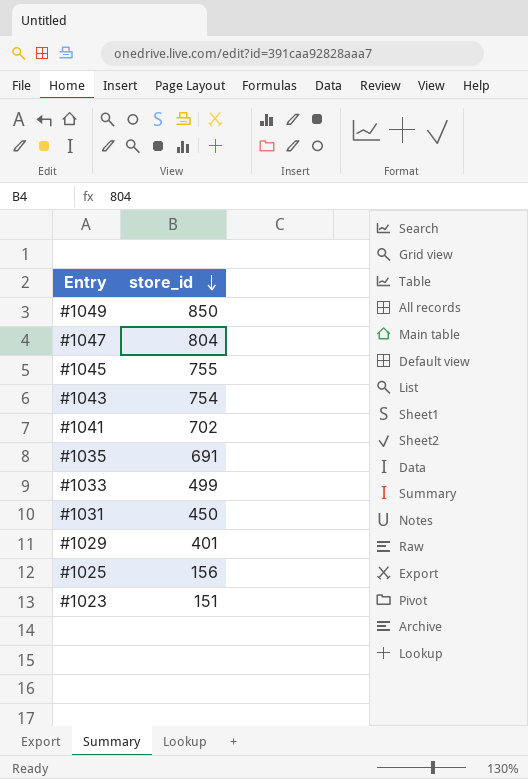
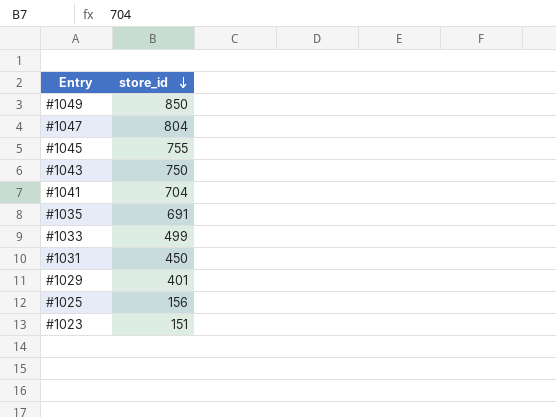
#1043 | store_id: 754 -> 750
#1041 | store_id: 702 -> 704

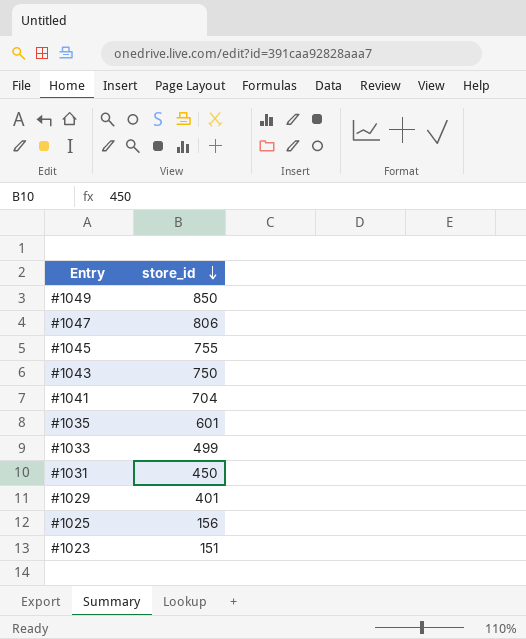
#1047 | store_id: 804 -> 806
#1035 | store_id: 691 -> 601

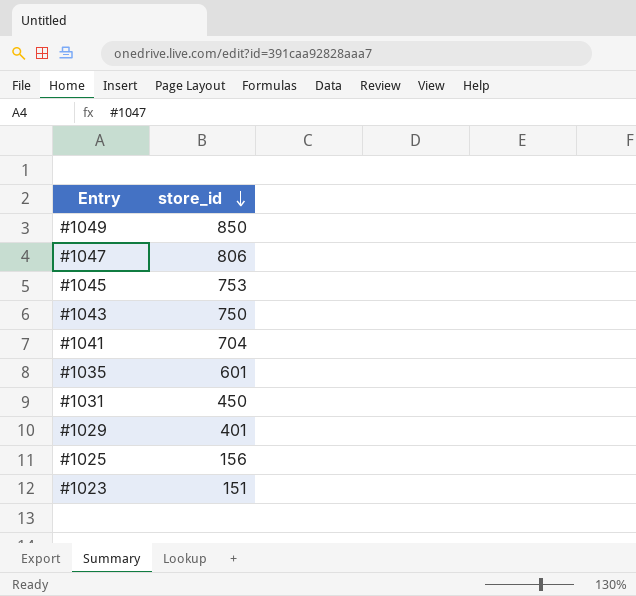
row #1033: 499 -> none
#1045 | store_id: 755 -> 753

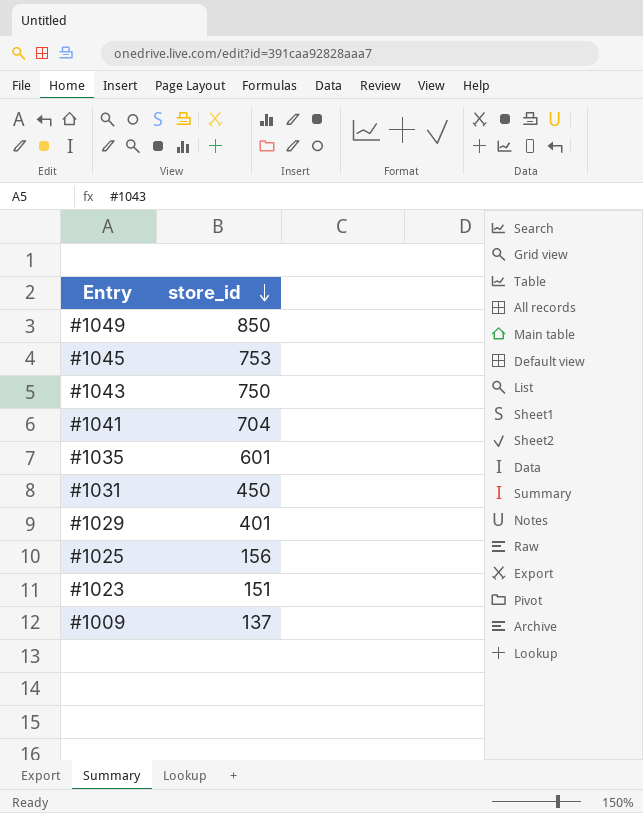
row #1047: 806 -> none
row #1009: none -> 137

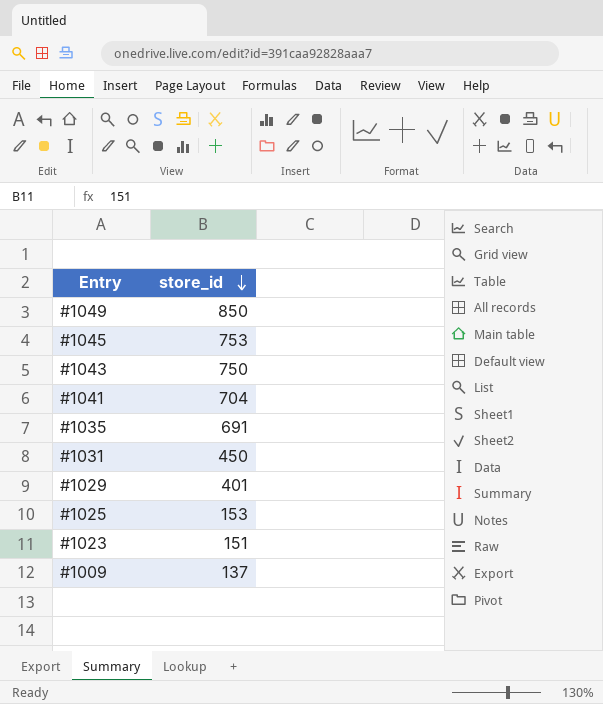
#1035 | store_id: 601 -> 691
#1025 | store_id: 156 -> 153

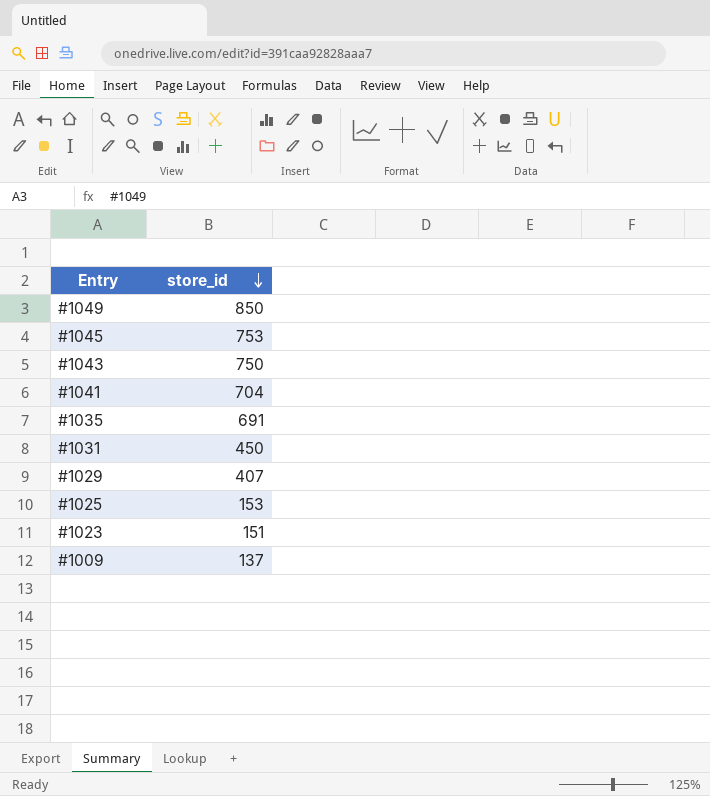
#1029 | store_id: 401 -> 407

